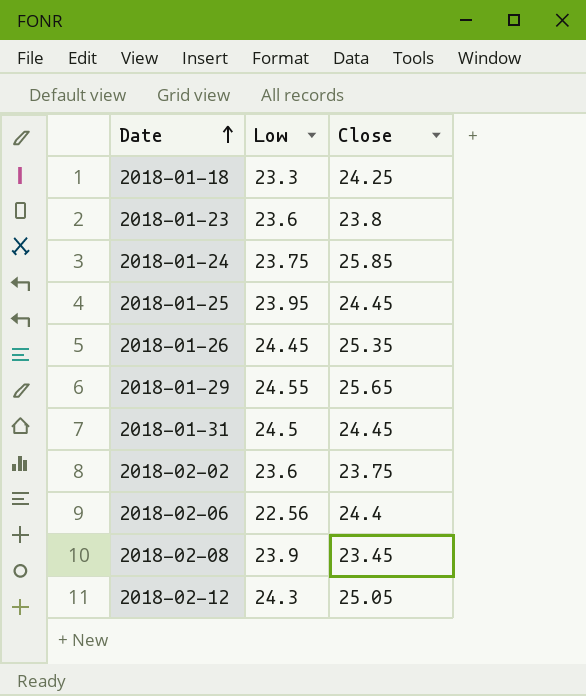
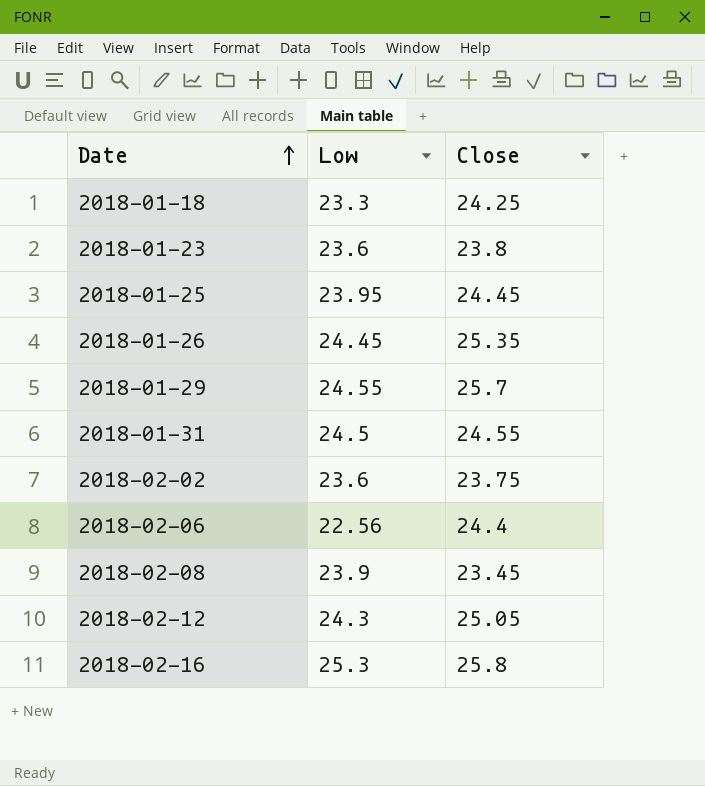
row 2018-01-24: 23.75 | 25.85 -> none
2018-01-29 | Close: 25.65 -> 25.7
2018-01-31 | Close: 24.45 -> 24.55
row 2018-02-16: none -> 25.3 | 25.8

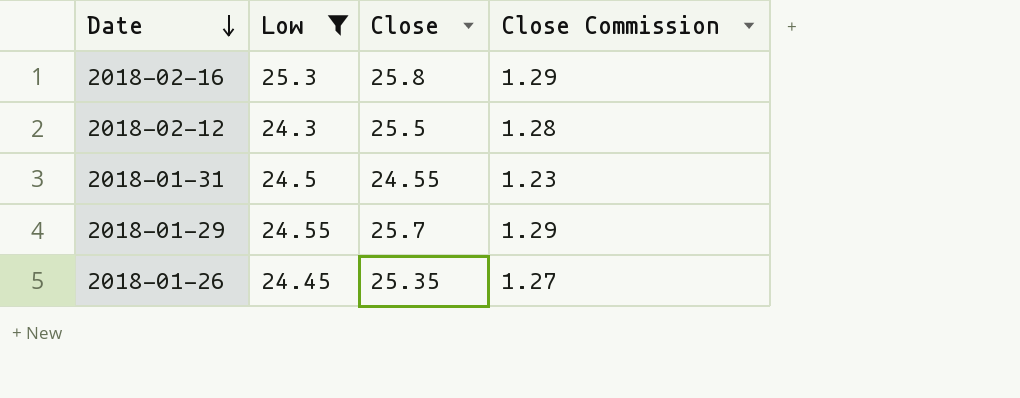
filter: none -> Low >= 24.3
row order: Date ascending -> Date descending
column Close Commission | formula: none -> [Close] * 0.05
2018-02-12 | Close: 25.05 -> 25.5

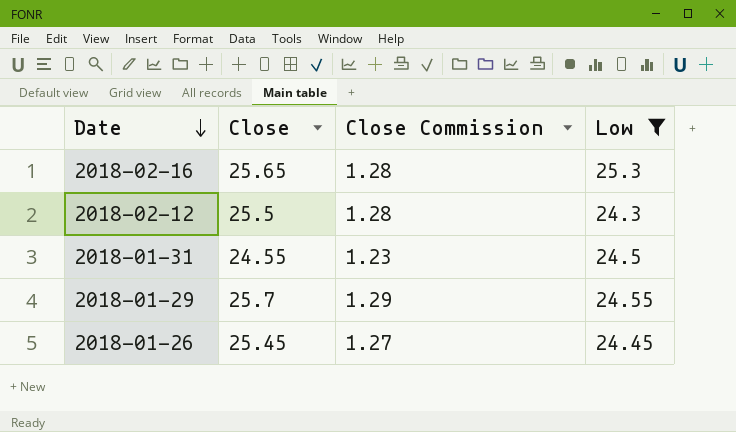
column Low | position: 2 -> 4
2018-02-16 | Close: 25.8 -> 25.65
2018-02-16 | Close Commission: 1.29 -> 1.28
2018-01-26 | Close: 25.35 -> 25.45

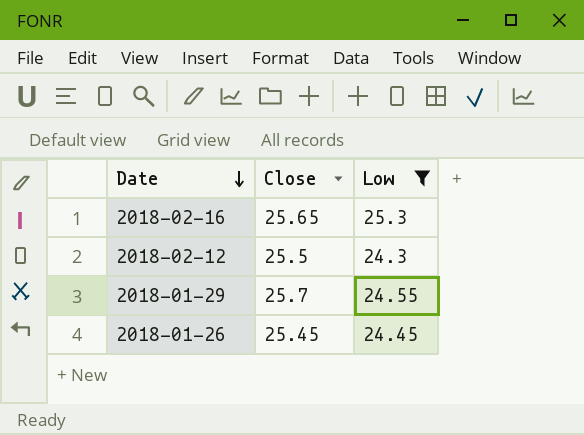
column Close Commission | formula: [Close] * 0.05 -> none
row 2018-01-31: 24.55 | 1.23 | 24.5 -> none

